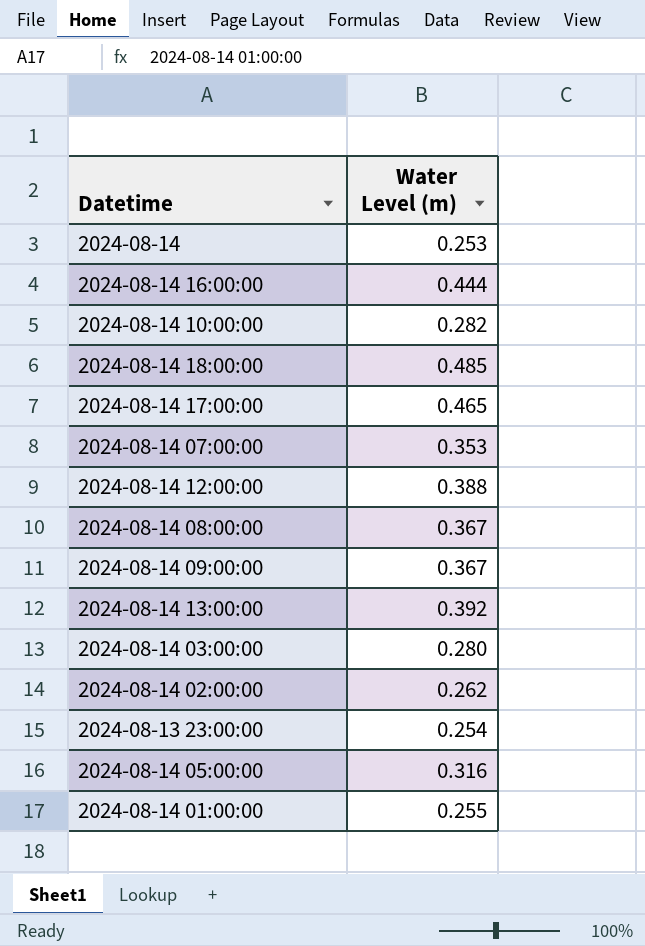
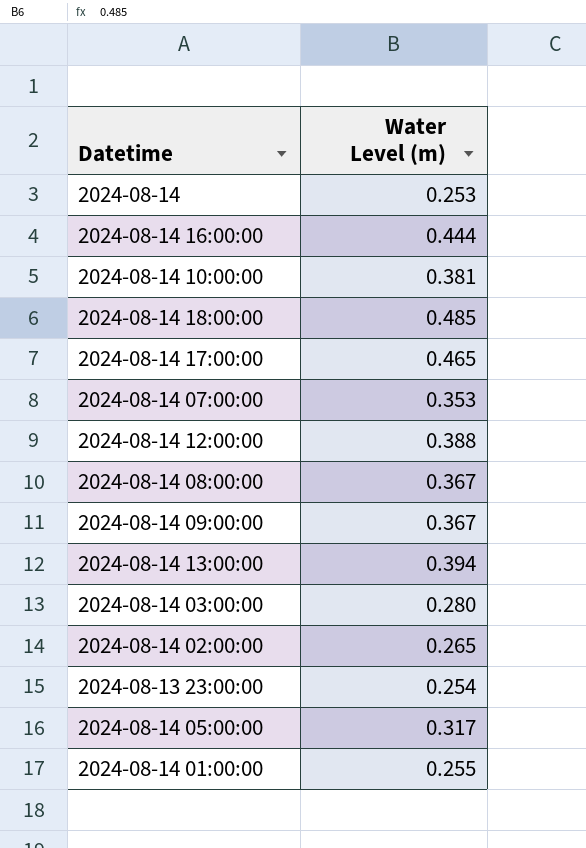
2024-08-14 10:00:00 | Water Level (m): 0.282 -> 0.381
2024-08-14 13:00:00 | Water Level (m): 0.392 -> 0.394
2024-08-14 02:00:00 | Water Level (m): 0.262 -> 0.265
2024-08-14 05:00:00 | Water Level (m): 0.316 -> 0.317

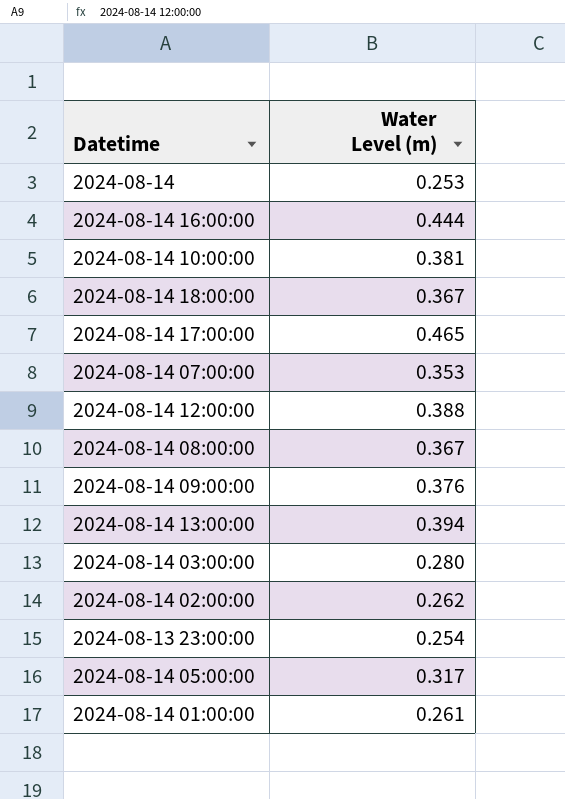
2024-08-14 18:00:00 | Water Level (m): 0.485 -> 0.367
2024-08-14 09:00:00 | Water Level (m): 0.367 -> 0.376
2024-08-14 02:00:00 | Water Level (m): 0.265 -> 0.262
2024-08-14 01:00:00 | Water Level (m): 0.255 -> 0.261

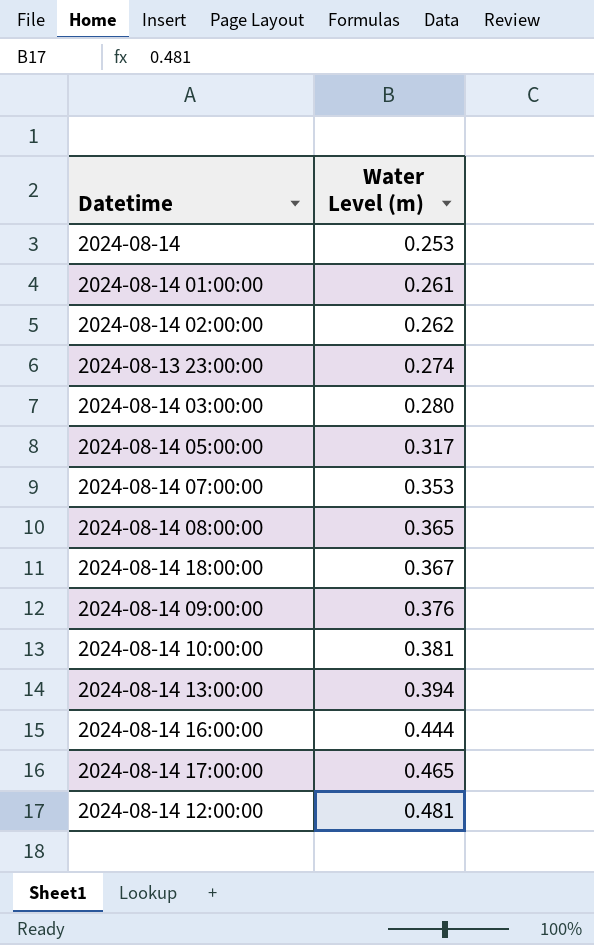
row order: none -> Water Level (m) ascending
2024-08-13 23:00:00 | Water Level (m): 0.254 -> 0.274
2024-08-14 08:00:00 | Water Level (m): 0.367 -> 0.365
2024-08-14 12:00:00 | Water Level (m): 0.388 -> 0.481

